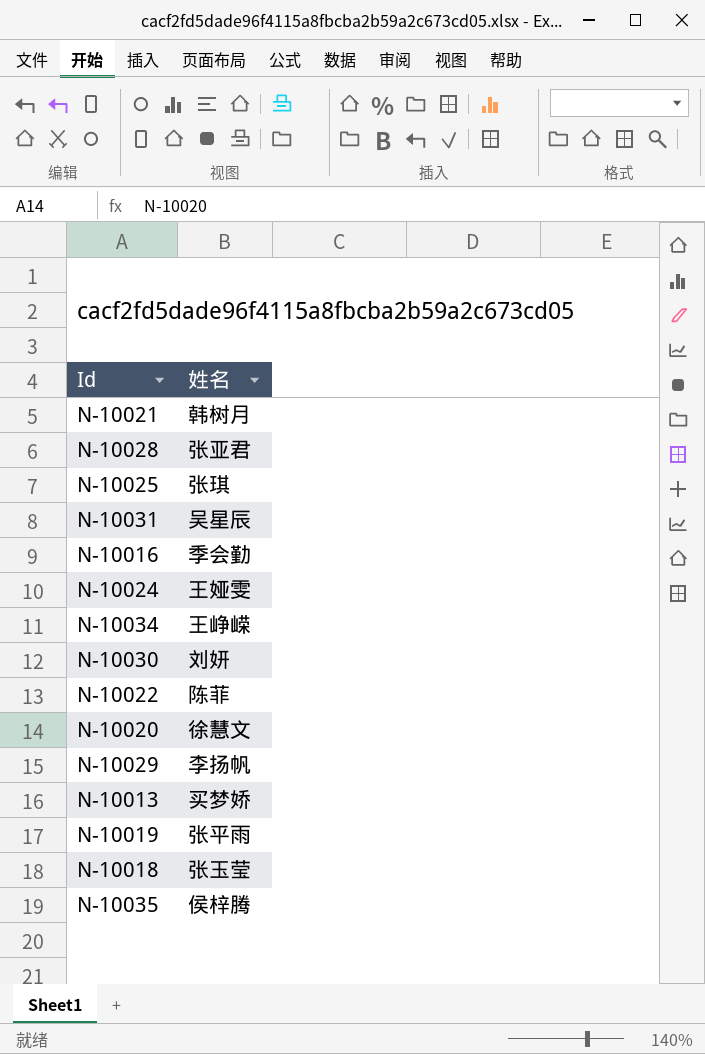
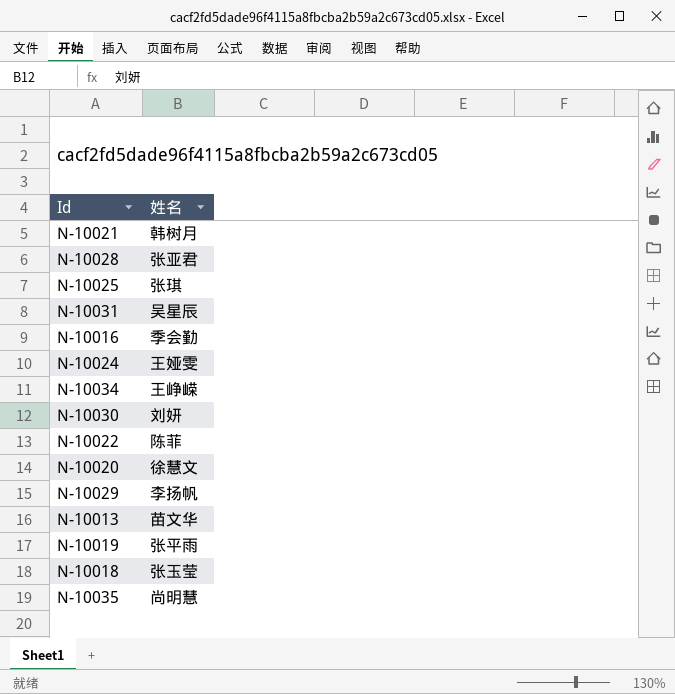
N-10013 | 姓名: 买梦娇 -> 苗文华
N-10035 | 姓名: 侯梓腾 -> 尚明慧

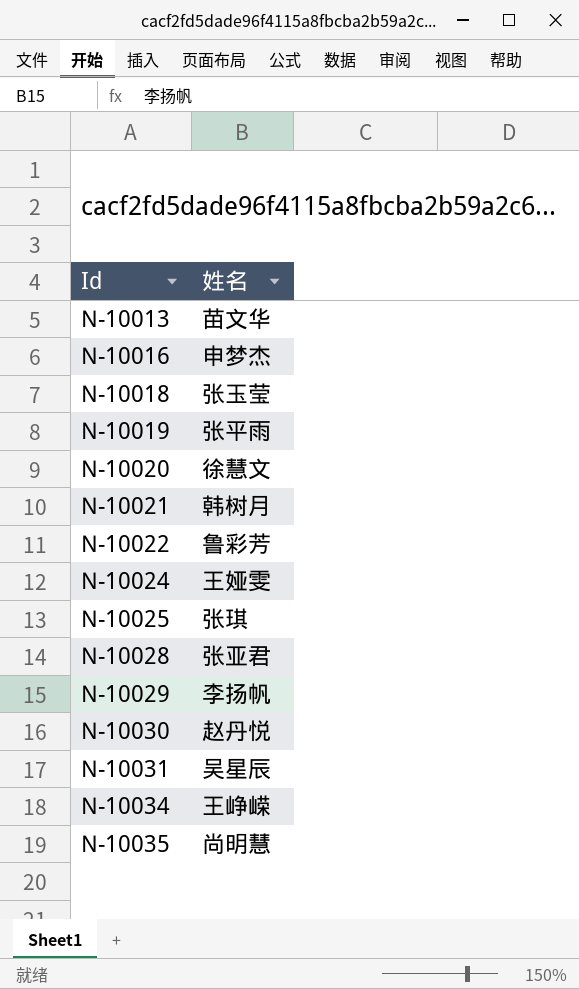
row order: none -> Id ascending
N-10016 | 姓名: 季会勤 -> 申梦杰
N-10022 | 姓名: 陈菲 -> 鲁彩芳
N-10030 | 姓名: 刘妍 -> 赵丹悦

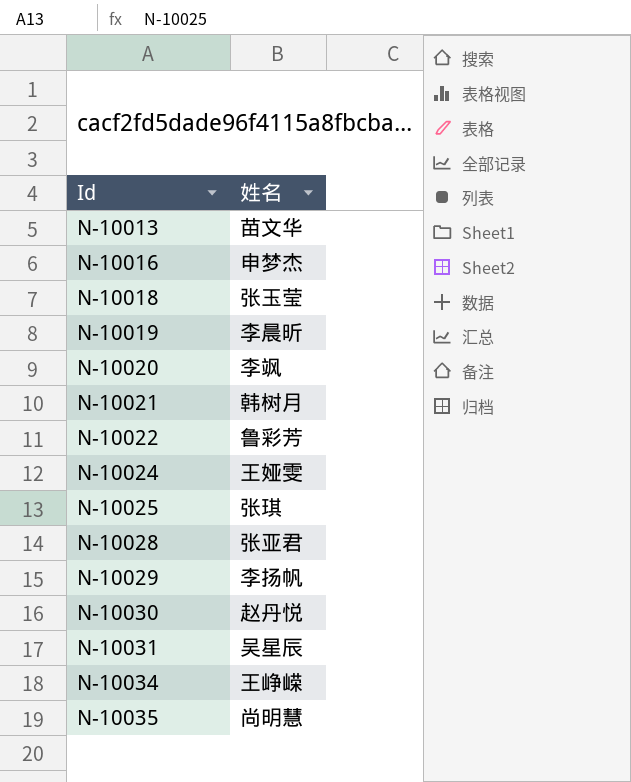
N-10019 | 姓名: 张平雨 -> 李晨昕
N-10020 | 姓名: 徐慧文 -> 李飒

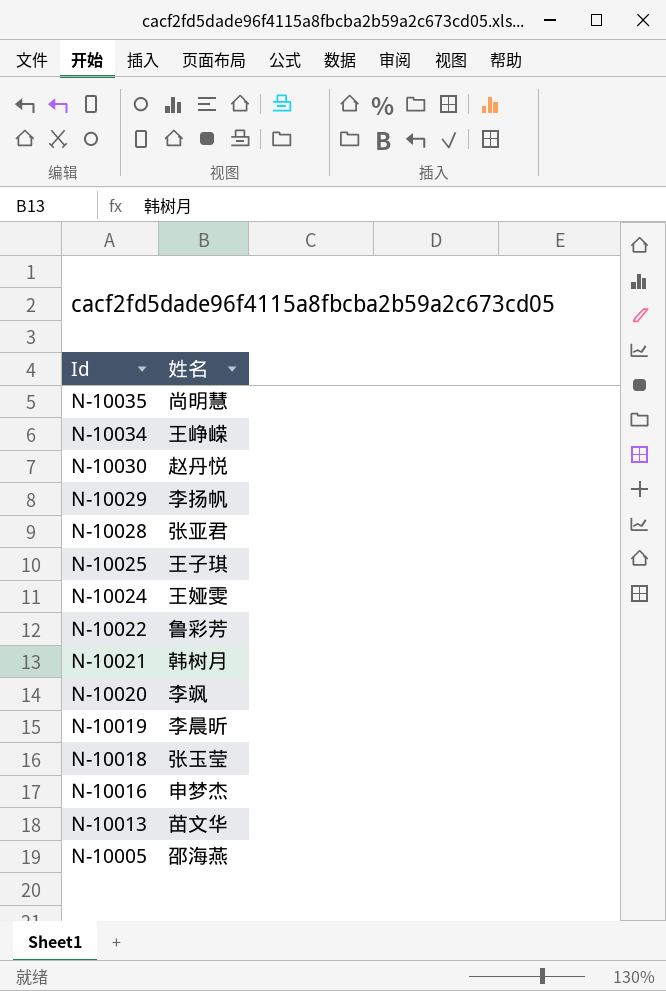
row order: Id ascending -> Id descending
row N-10031: 吴星辰 -> none
N-10025 | 姓名: 张琪 -> 王子琪
row N-10005: none -> 邵海燕

